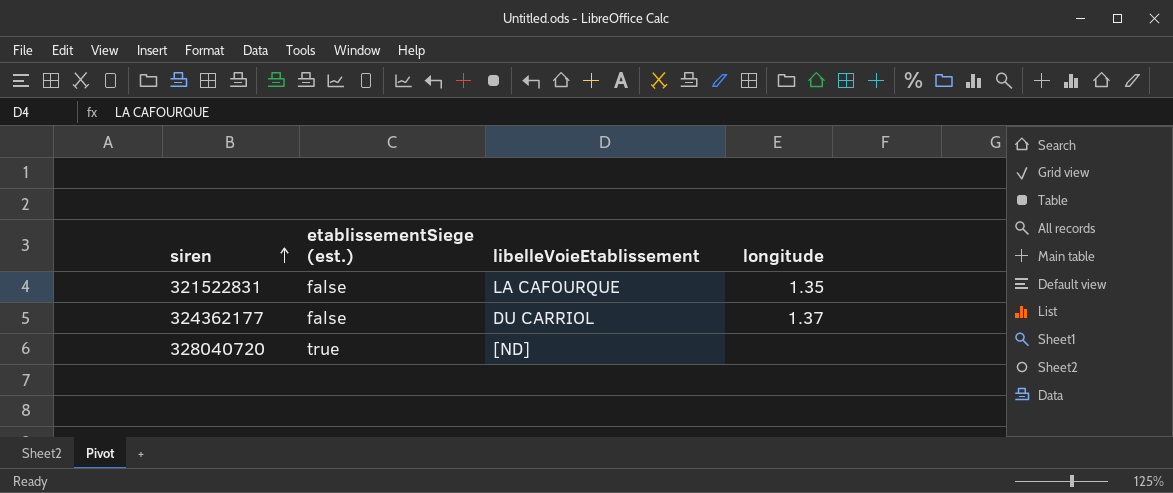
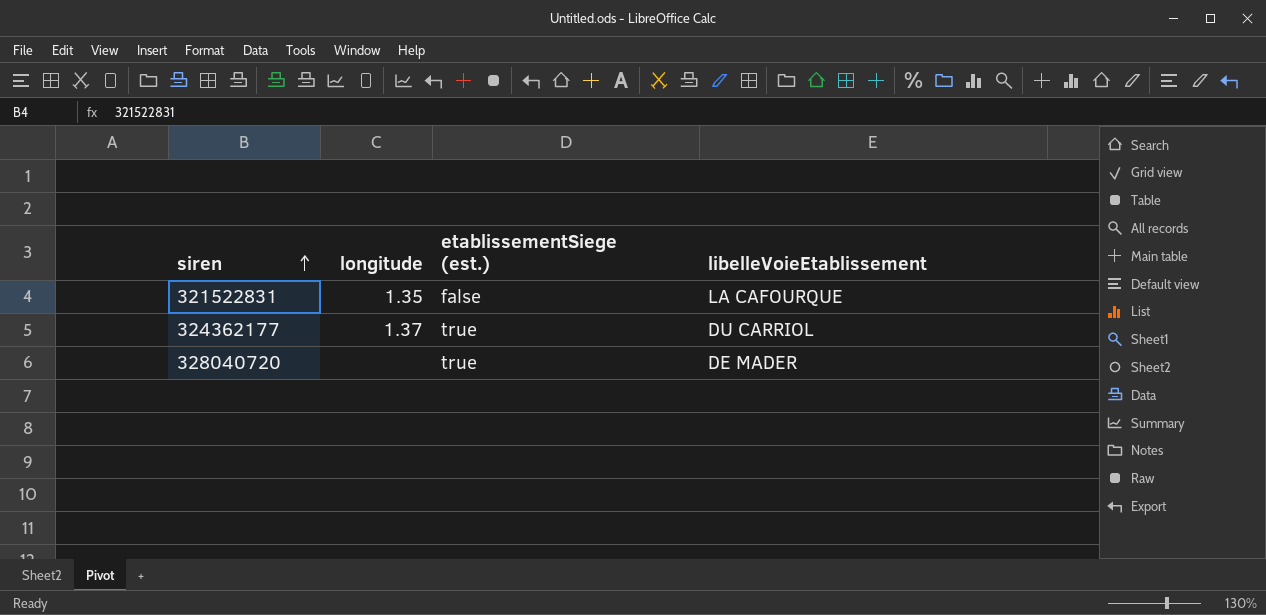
column longitude | position: 4 -> 2
324362177 | etablissementSiege (est.): false -> true
328040720 | libelleVoieEtablissement: [ND] -> DE MADER

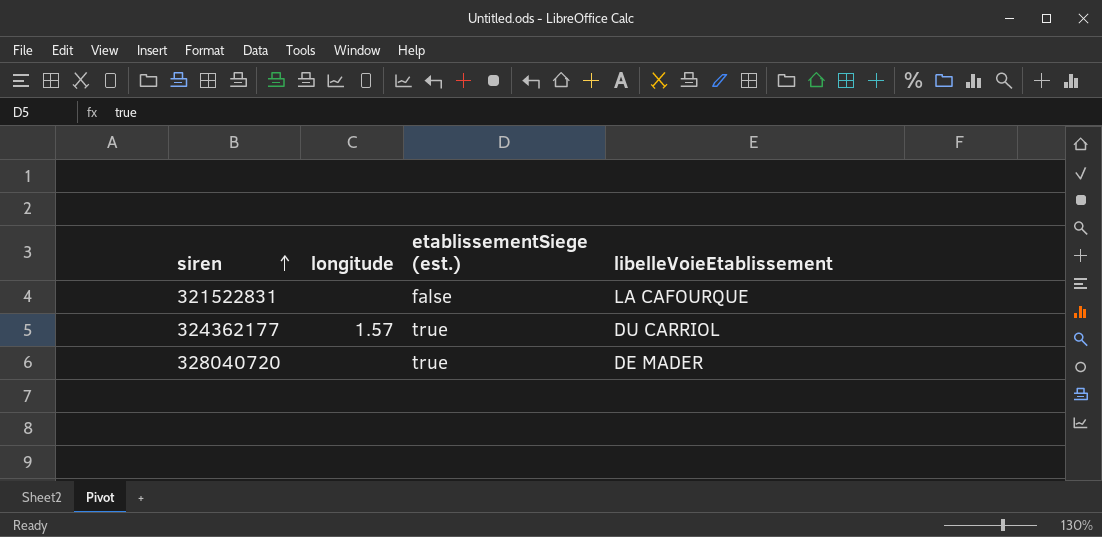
321522831 | longitude: 1.35 -> none
324362177 | longitude: 1.37 -> 1.57

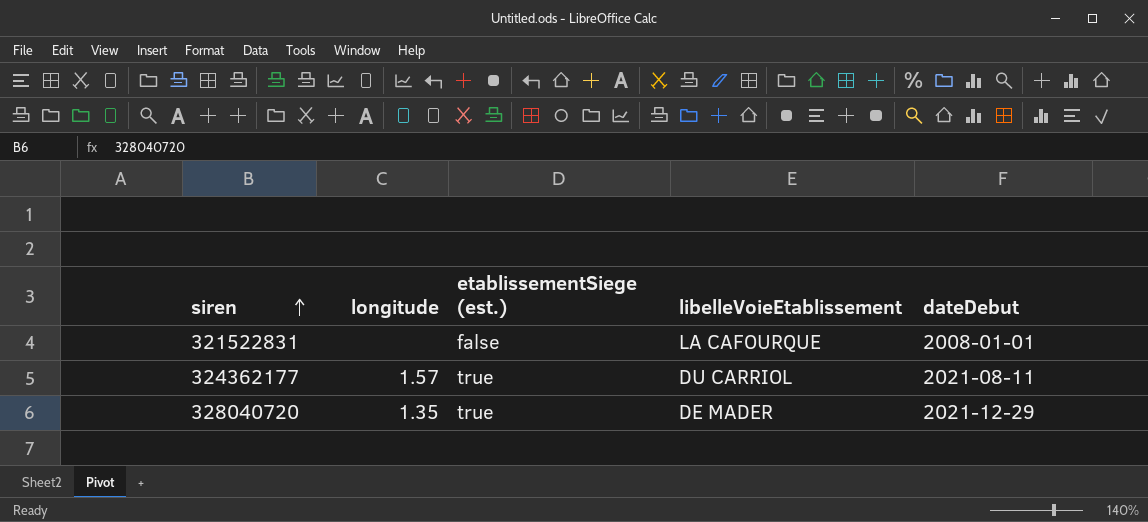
column dateDebut | position: none -> 5
328040720 | longitude: none -> 1.35

